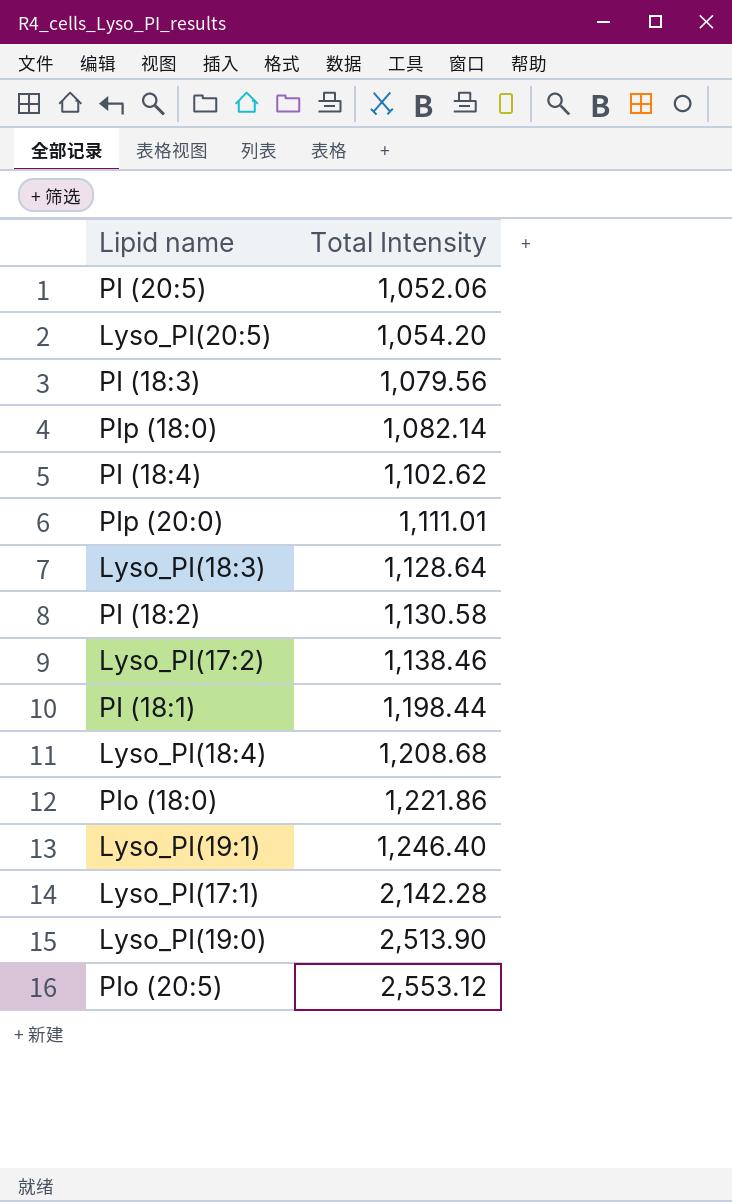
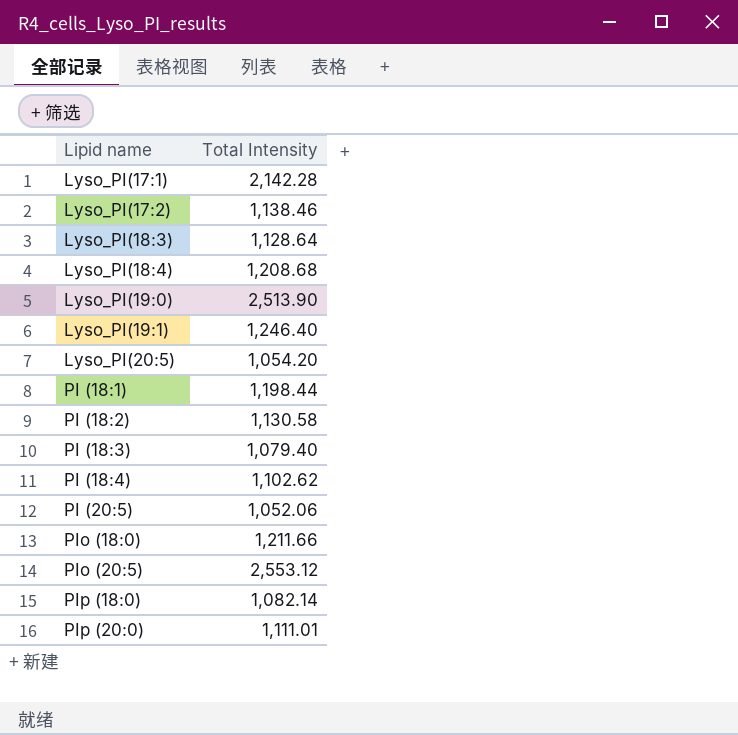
row order: Total Intensity ascending -> Lipid name ascending
PI (18:3) | Total Intensity: 1,079.56 -> 1,079.40
PIo (18:0) | Total Intensity: 1,221.86 -> 1,211.66

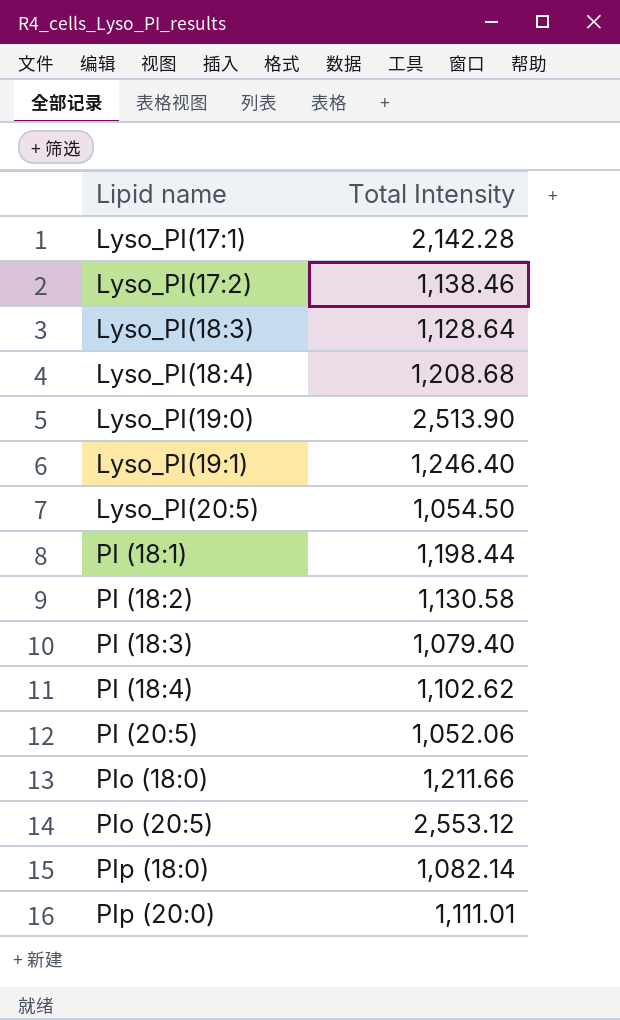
Lyso_PI(20:5) | Total Intensity: 1,054.20 -> 1,054.50

